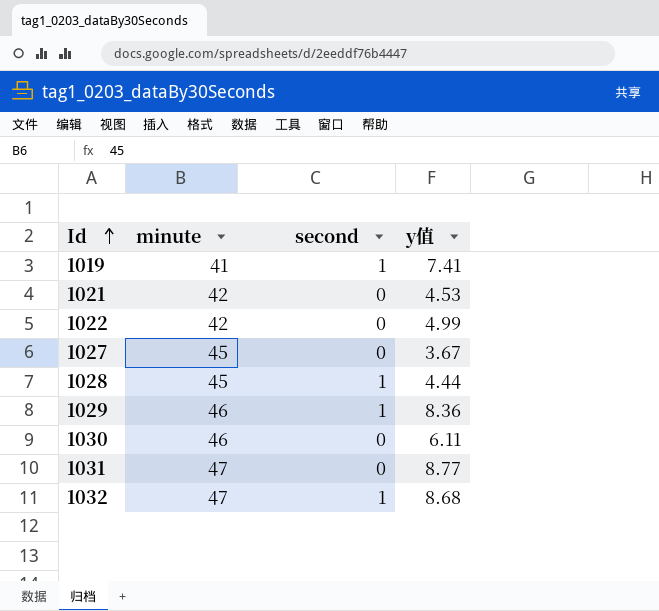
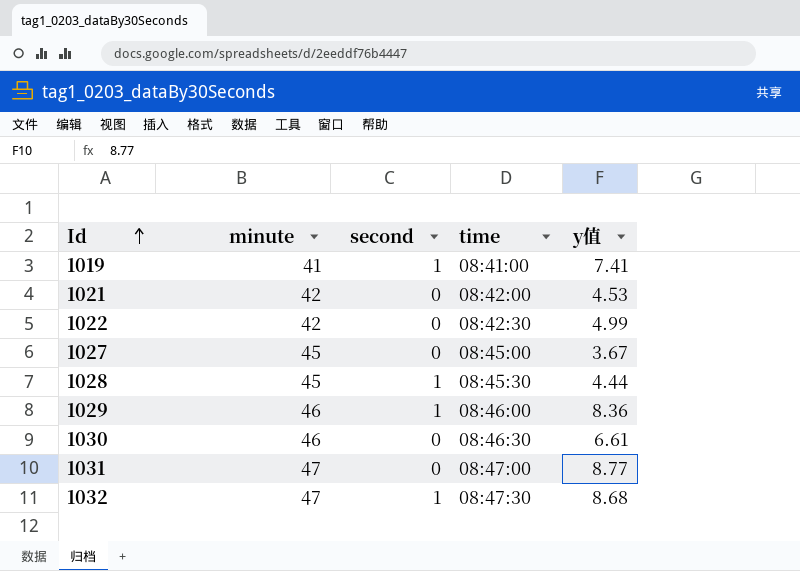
column time | position: none -> 4
1030 | y值: 6.11 -> 6.61

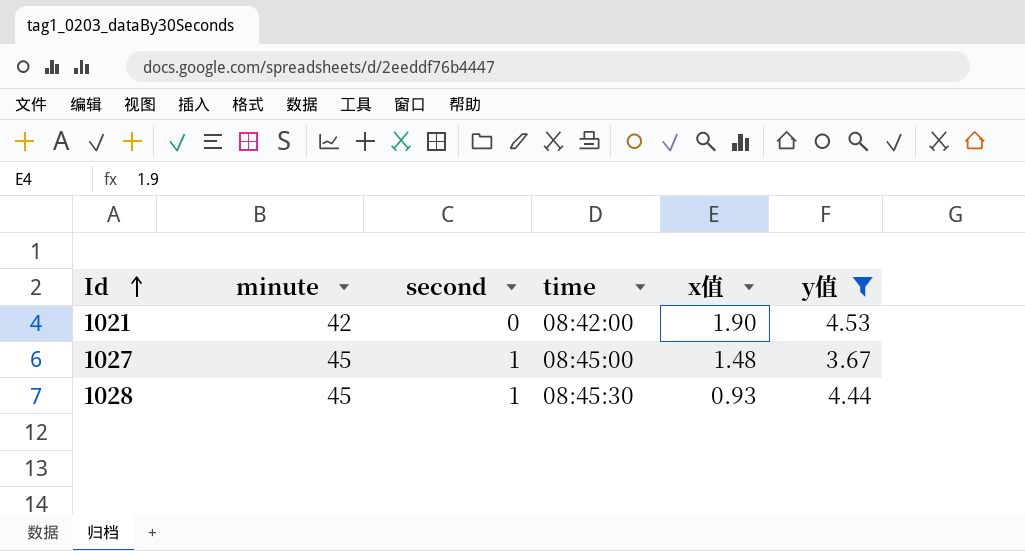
filter: none -> y值 <= 4.53
column x值 | position: none -> 5
1027 | second: 0 -> 1

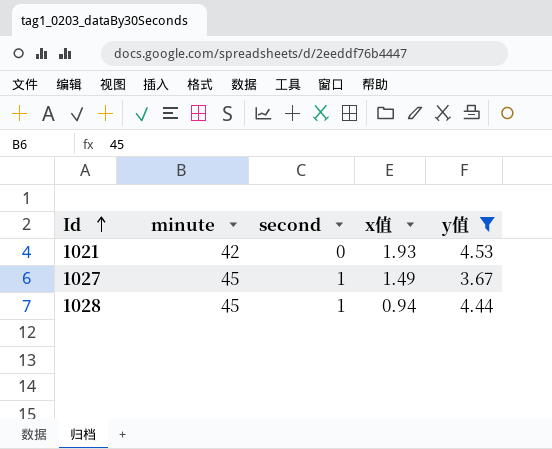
column time | position: 4 -> none
1021 | x值: 1.90 -> 1.93
1027 | x值: 1.48 -> 1.49
1028 | x值: 0.93 -> 0.94

